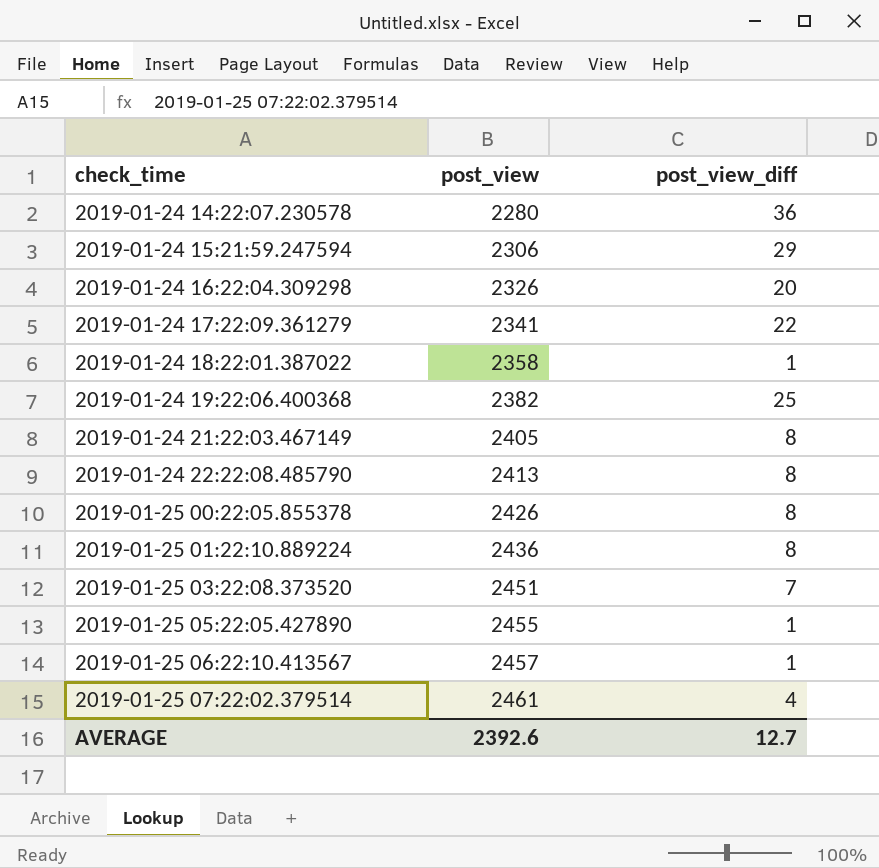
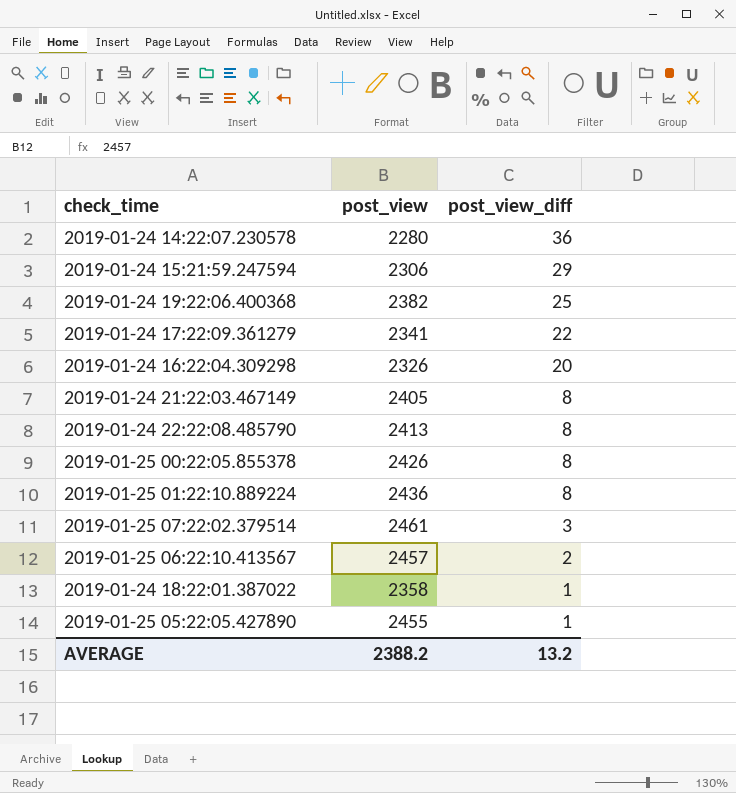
row order: check_time ascending -> post_view_diff descending
row 2019-01-25 03:22:08.373520: 2451 | 7 -> none
2019-01-25 07:22:02.379514 | post_view_diff: 4 -> 3
2019-01-25 06:22:10.413567 | post_view_diff: 1 -> 2
AVERAGE | post_view: 2392.6 -> 2388.2
AVERAGE | post_view_diff: 12.7 -> 13.2

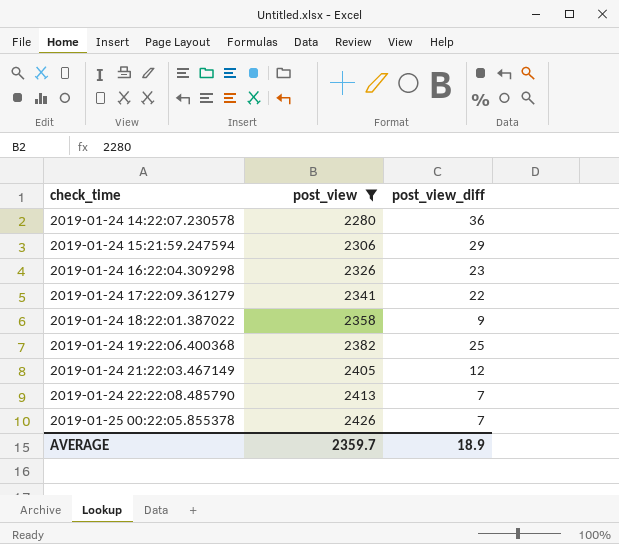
filter: none -> post_view <= 2426
row order: post_view_diff descending -> check_time ascending
2019-01-24 16:22:04.309298 | post_view_diff: 20 -> 23
2019-01-24 18:22:01.387022 | post_view_diff: 1 -> 9
2019-01-24 21:22:03.467149 | post_view_diff: 8 -> 12
2019-01-24 22:22:08.485790 | post_view_diff: 8 -> 7
2019-01-25 00:22:05.855378 | post_view_diff: 8 -> 7
AVERAGE | post_view: 2388.2 -> 2359.7
AVERAGE | post_view_diff: 13.2 -> 18.9

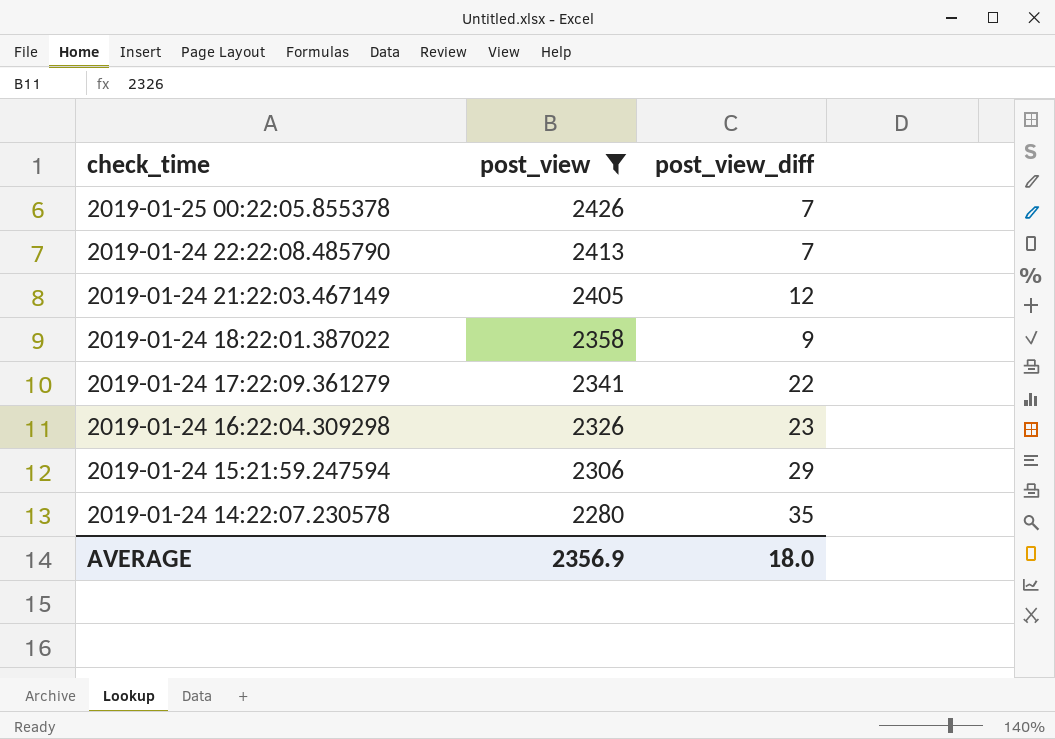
row order: check_time ascending -> check_time descending
row 2019-01-24 19:22:06.400368: 2382 | 25 -> none
2019-01-24 14:22:07.230578 | post_view_diff: 36 -> 35
AVERAGE | post_view: 2359.7 -> 2356.9
AVERAGE | post_view_diff: 18.9 -> 18.0

